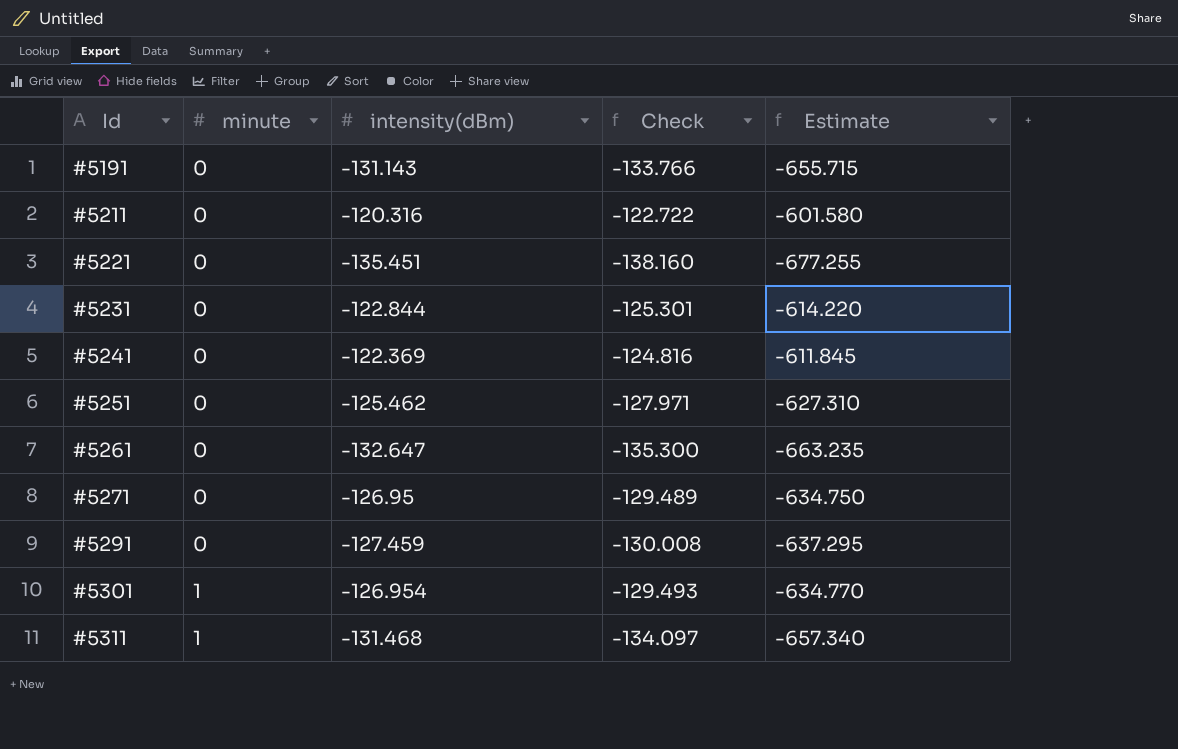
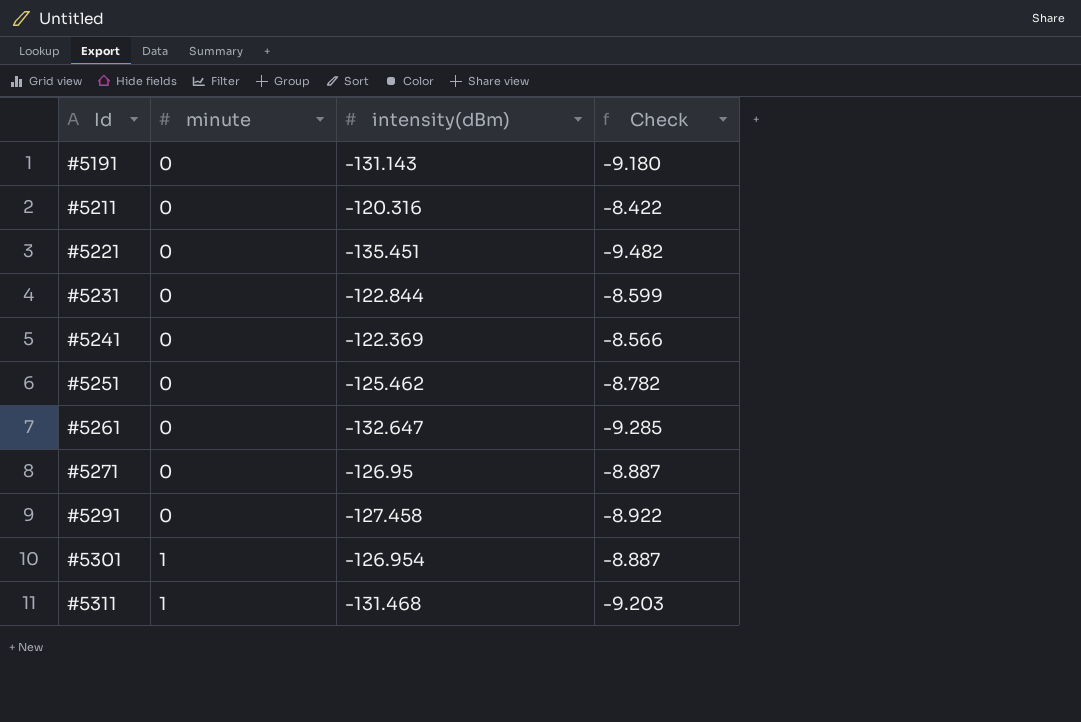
column Estimate | formula: [intensity(dBm)] * 5 -> none
column Check | formula: [intensity(dBm)] * 1.02 -> [intensity(dBm)] * 0.07
#5291 | intensity(dBm): -127.459 -> -127.458

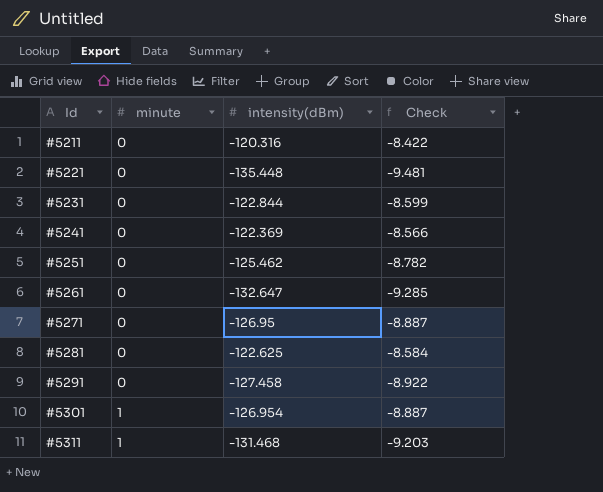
row #5191: 0 | -131.143 | -9.180 -> none
#5221 | intensity(dBm): -135.451 -> -135.448
#5221 | Check: -9.482 -> -9.481
row #5281: none -> 0 | -122.625 | -8.584

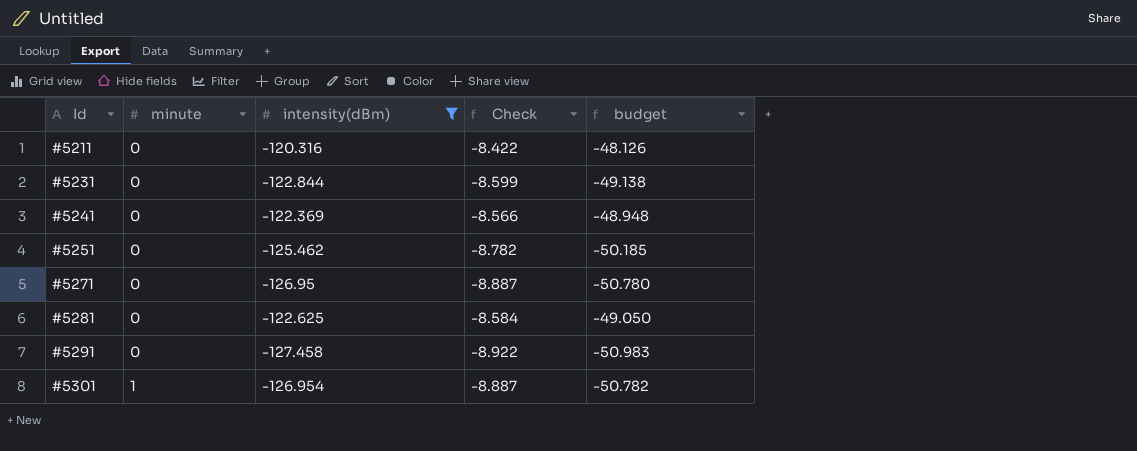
filter: none -> intensity(dBm) >= -127.458
column budget | formula: none -> [intensity(dBm)] * 0.4

